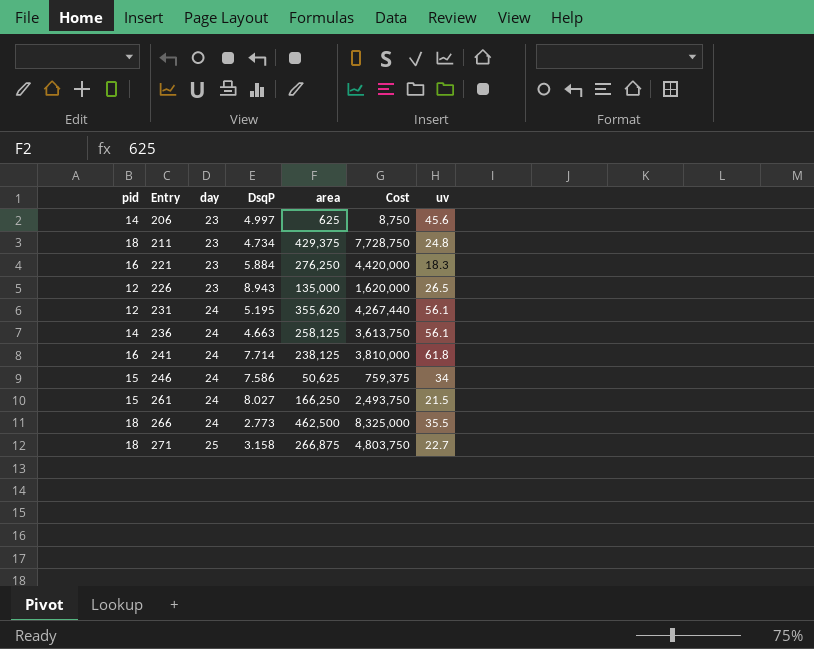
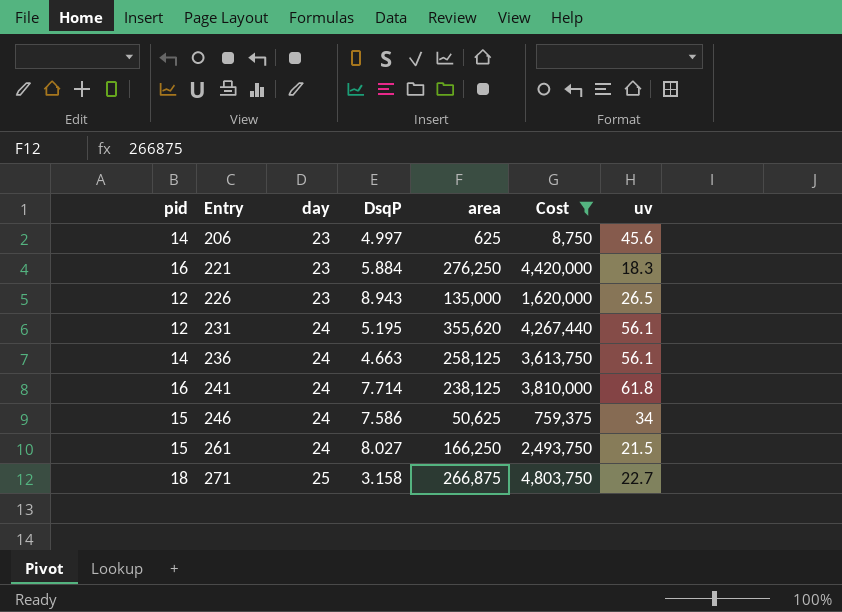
filter: none -> Cost <= 4,803,750

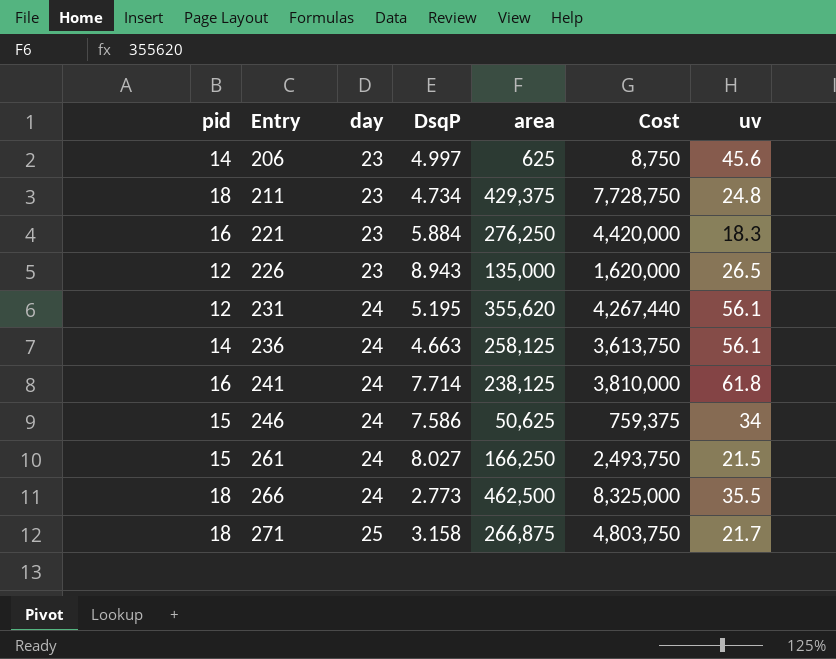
filter: Cost <= 4,803,750 -> none
271 | uv: 22.7 -> 21.7

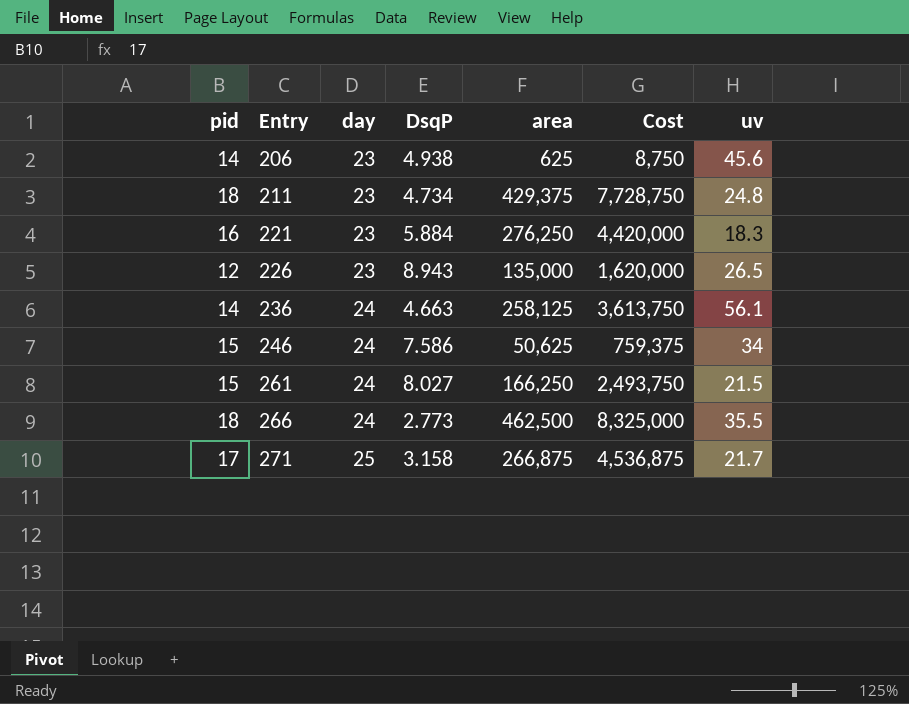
row 231: 12 | 24 | 5.195 | 355,620 | 4,267,440 | 56.1 -> none
row 241: 16 | 24 | 7.714 | 238,125 | 3,810,000 | 61.8 -> none
206 | DsqP: 4.997 -> 4.938
271 | pid: 18 -> 17
271 | Cost: 4,803,750 -> 4,536,875

